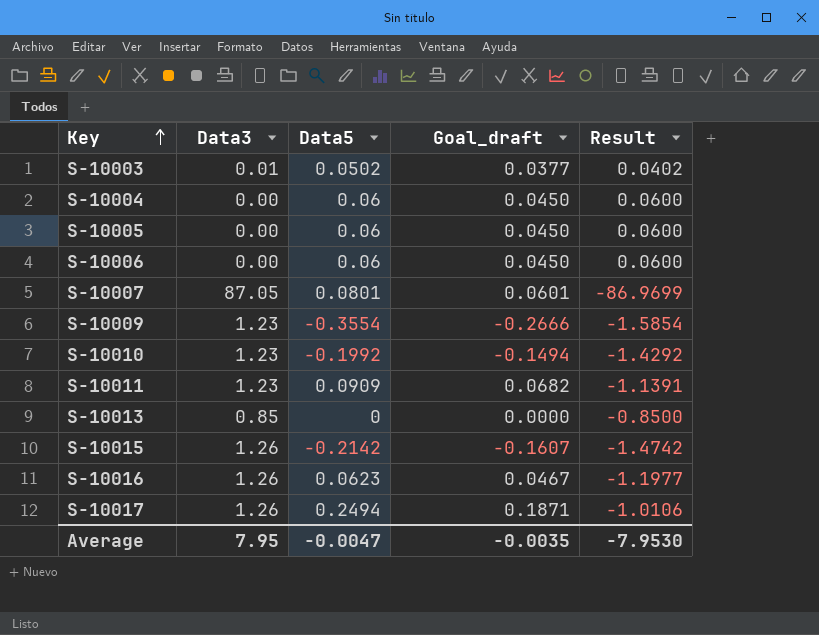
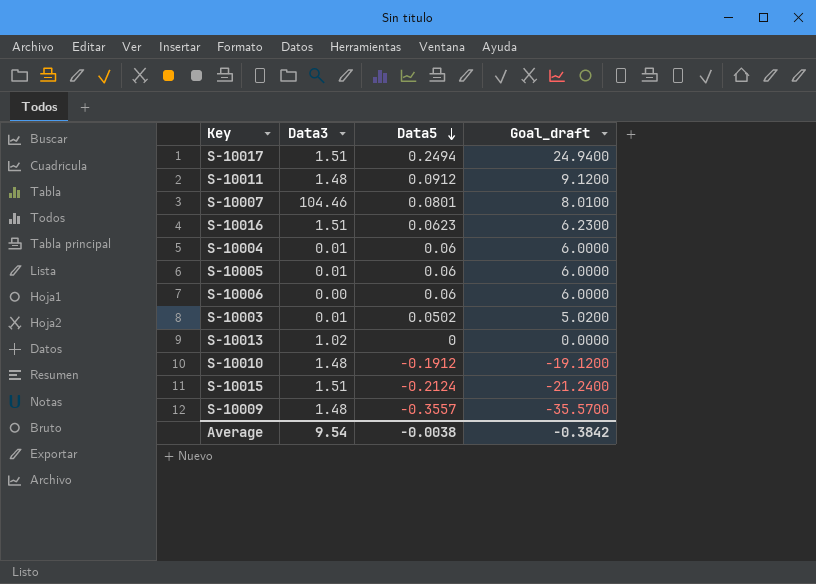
row order: Key ascending -> Data5 descending
column Result | formula: [Data5] - [Data3] -> none
column Goal_draft | formula: [Data5] * 0.75 -> [Data5] * 100
S-10017 | Data3: 1.26 -> 1.51
S-10011 | Data3: 1.23 -> 1.48
S-10011 | Data5: 0.0909 -> 0.0912
S-10007 | Data3: 87.05 -> 104.46
S-10016 | Data3: 1.26 -> 1.51
S-10004 | Data3: 0.00 -> 0.01
S-10005 | Data3: 0.00 -> 0.01
S-10013 | Data3: 0.85 -> 1.02
S-10010 | Data3: 1.23 -> 1.48
S-10010 | Data5: -0.1992 -> -0.1912
S-10015 | Data3: 1.26 -> 1.51
S-10015 | Data5: -0.2142 -> -0.2124
S-10009 | Data3: 1.23 -> 1.48
S-10009 | Data5: -0.3554 -> -0.3557
Average | Data3: 7.95 -> 9.54
Average | Data5: -0.0047 -> -0.0038
Average | Goal_draft: -0.0035 -> -0.3842

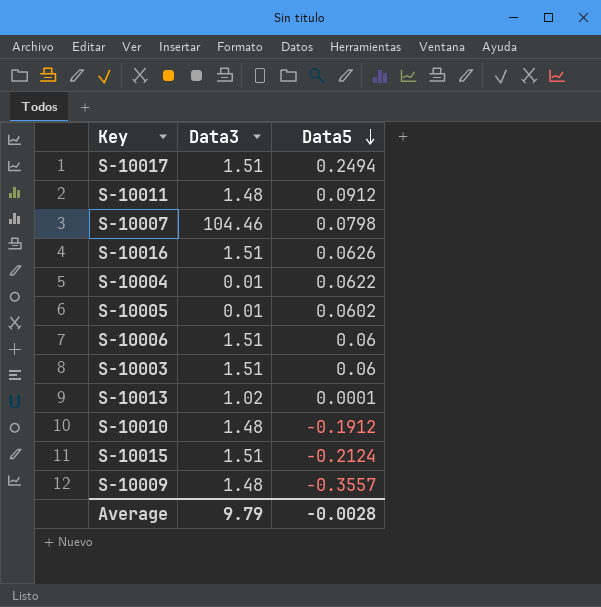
column Goal_draft | formula: [Data5] * 100 -> none
S-10007 | Data5: 0.0801 -> 0.0798
S-10016 | Data5: 0.0623 -> 0.0626
S-10004 | Data5: 0.06 -> 0.0622
S-10005 | Data5: 0.06 -> 0.0602
S-10006 | Data3: 0.00 -> 1.51
S-10003 | Data3: 0.01 -> 1.51
S-10003 | Data5: 0.0502 -> 0.06
S-10013 | Data5: 0 -> 0.0001
Average | Data3: 9.54 -> 9.79
Average | Data5: -0.0038 -> -0.0028

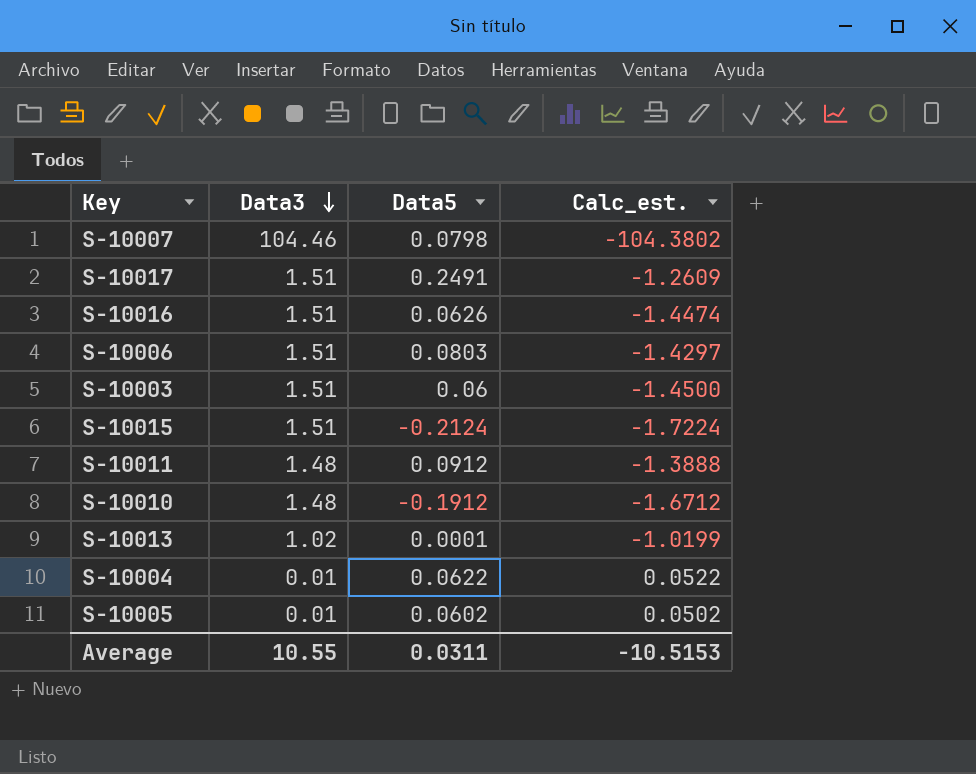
row order: Data5 descending -> Data3 descending
column Calc_est. | formula: none -> [Data5] - [Data3]
row S-10009: 1.48 | -0.3557 -> none
S-10017 | Data5: 0.2494 -> 0.2491
S-10006 | Data5: 0.06 -> 0.0803
Average | Data3: 9.79 -> 10.55
Average | Data5: -0.0028 -> 0.0311

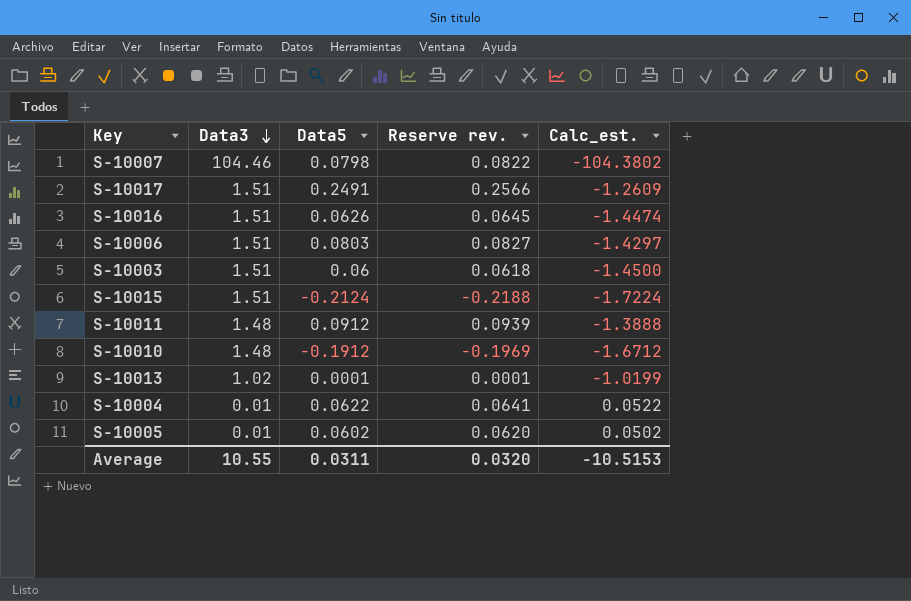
column Reserve rev. | formula: none -> [Data5] * 1.03

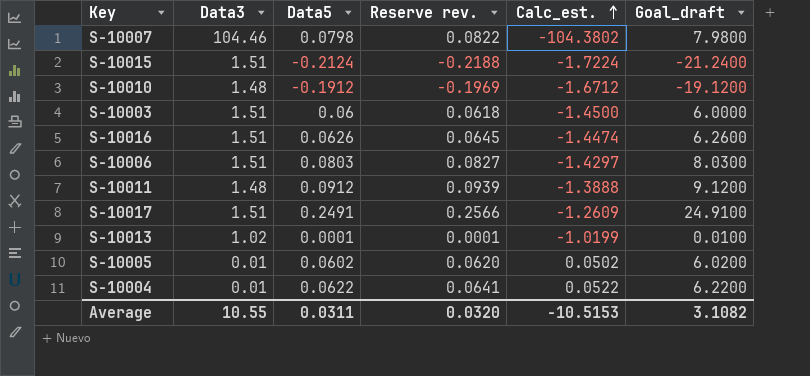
row order: Data3 descending -> Calc_est. ascending
column Goal_draft | formula: none -> [Data5] * 100

